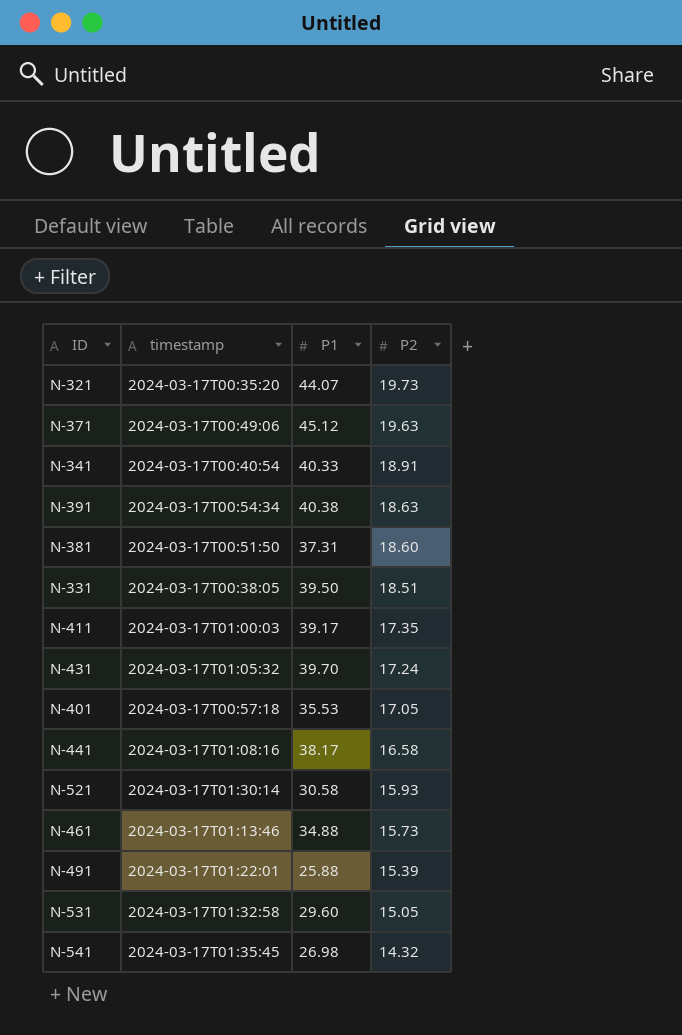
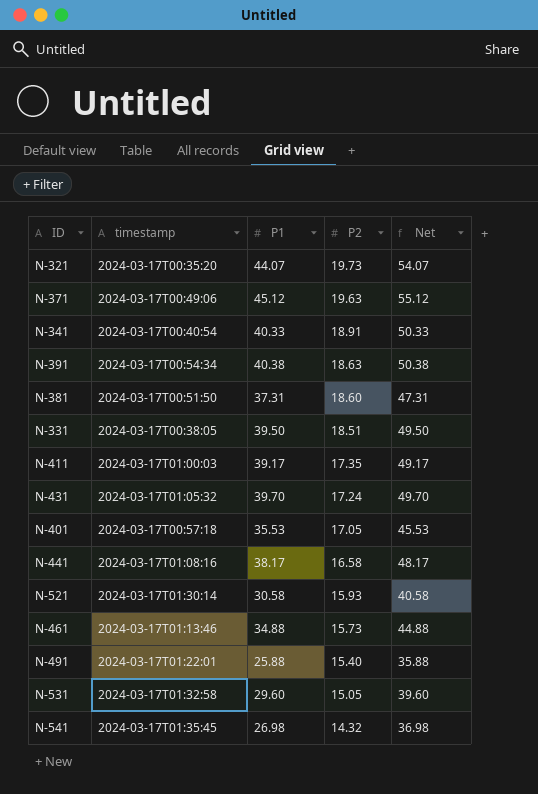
column Net | formula: none -> [P1] + 10
N-491 | P2: 15.39 -> 15.40

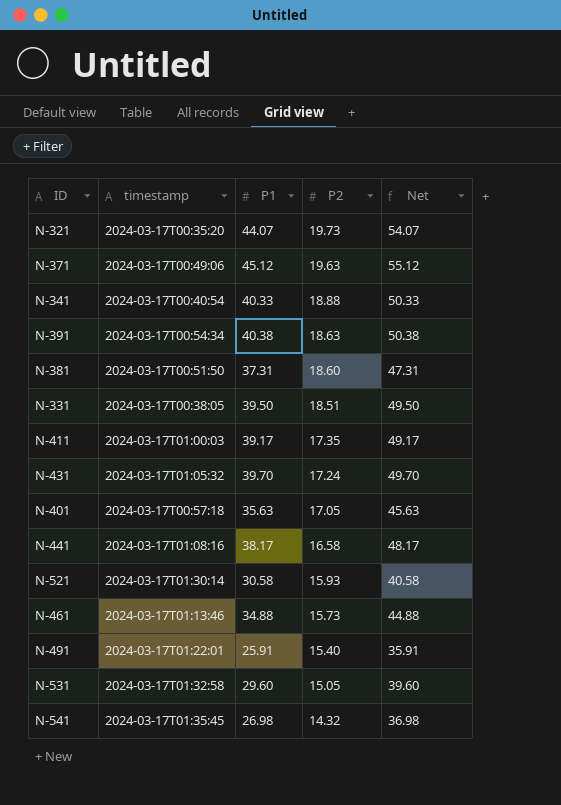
N-341 | P2: 18.91 -> 18.88
N-401 | P1: 35.53 -> 35.63
N-401 | Net: 45.53 -> 45.63
N-491 | P1: 25.88 -> 25.91
N-491 | Net: 35.88 -> 35.91

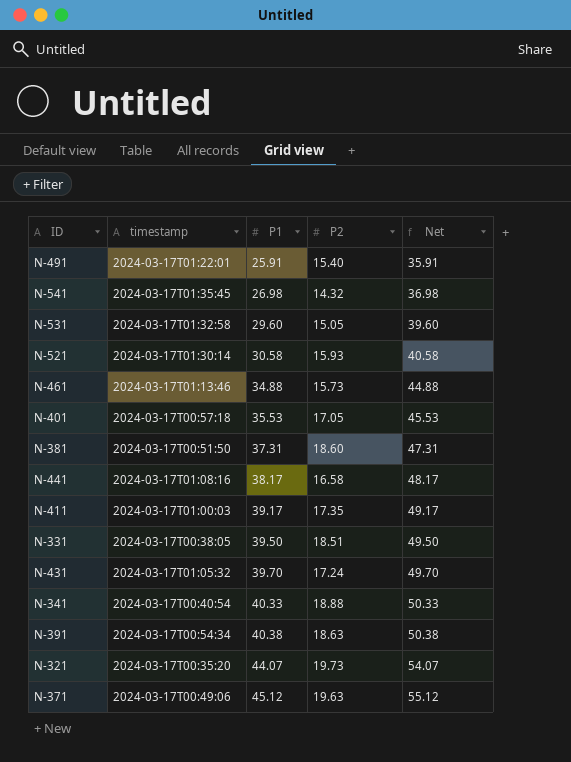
row order: P2 descending -> P1 ascending
N-401 | P1: 35.63 -> 35.53
N-401 | Net: 45.63 -> 45.53

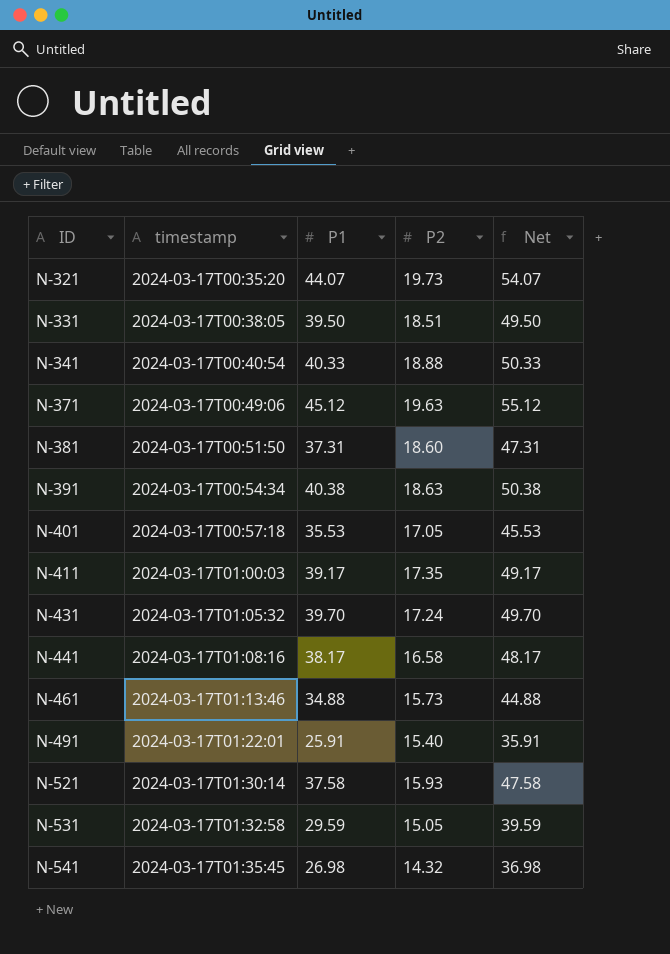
row order: P1 ascending -> ID ascending
N-521 | P1: 30.58 -> 37.58
N-521 | Net: 40.58 -> 47.58
N-531 | P1: 29.60 -> 29.59
N-531 | Net: 39.60 -> 39.59

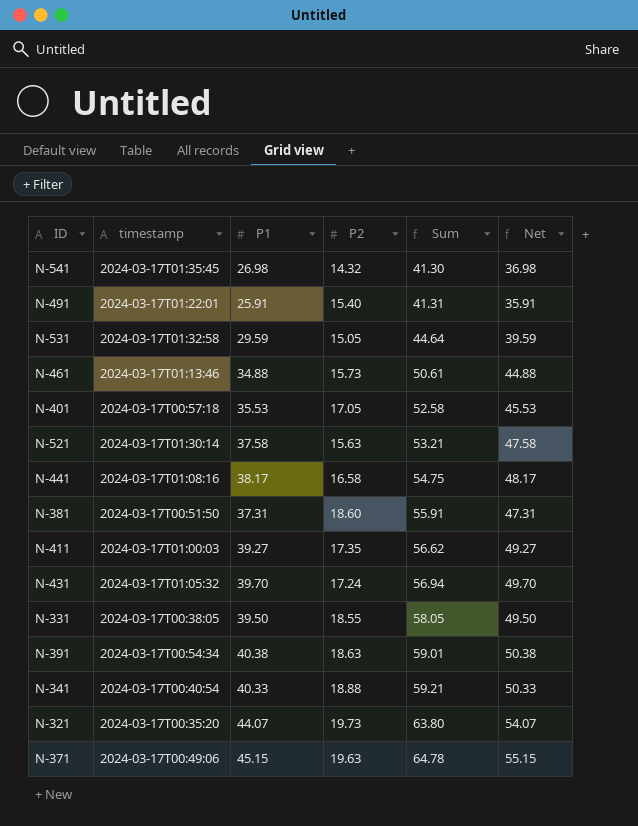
row order: ID ascending -> Sum ascending
column Sum | formula: none -> [P1] + [P2]
N-521 | P2: 15.93 -> 15.63
N-411 | P1: 39.17 -> 39.27
N-411 | Net: 49.17 -> 49.27
N-331 | P2: 18.51 -> 18.55
N-371 | P1: 45.12 -> 45.15
N-371 | Net: 55.12 -> 55.15

